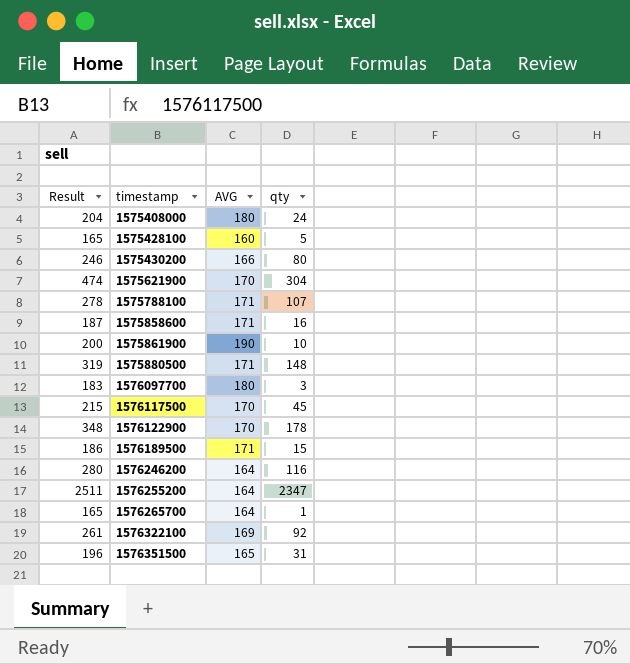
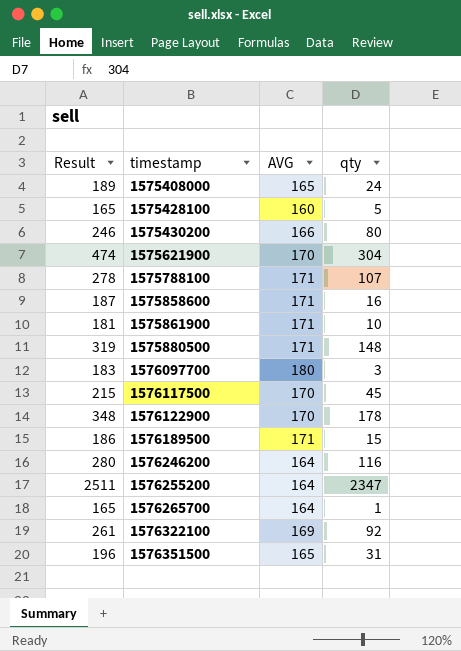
1575408000 | Result: 204 -> 189
1575408000 | AVG: 180 -> 165
1575861900 | Result: 200 -> 181
1575861900 | AVG: 190 -> 171

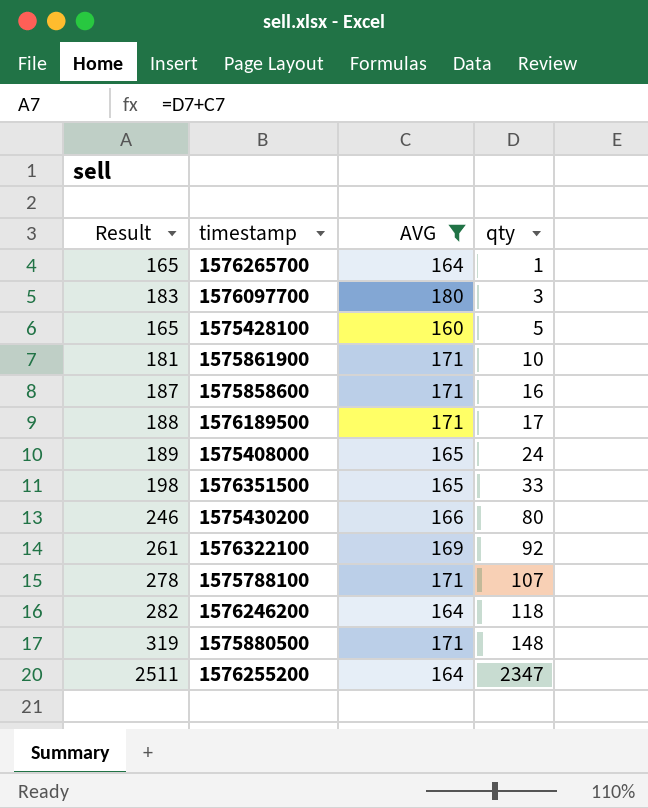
filter: none -> AVG != 170
row order: timestamp ascending -> qty ascending
1576189500 | Result: 186 -> 188
1576189500 | qty: 15 -> 17
1576351500 | Result: 196 -> 198
1576351500 | qty: 31 -> 33
1576246200 | Result: 280 -> 282
1576246200 | qty: 116 -> 118

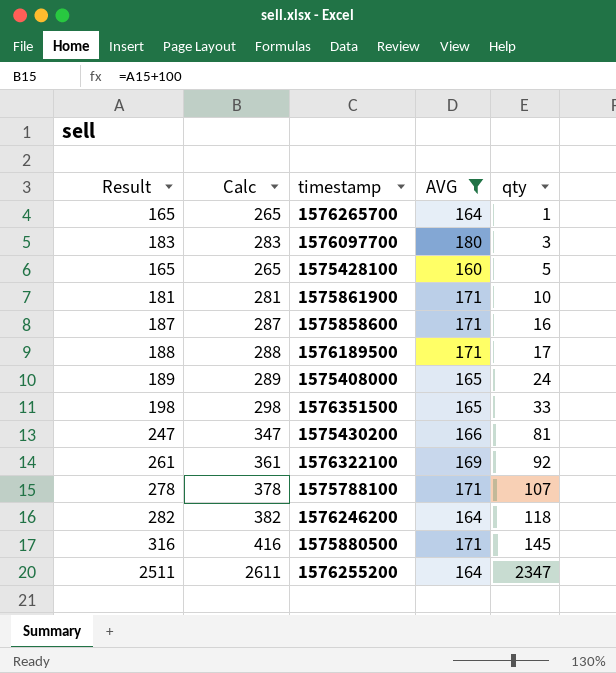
column Calc | formula: none -> [Result] + 100
1575430200 | Result: 246 -> 247
1575430200 | qty: 80 -> 81
1575880500 | Result: 319 -> 316
1575880500 | qty: 148 -> 145

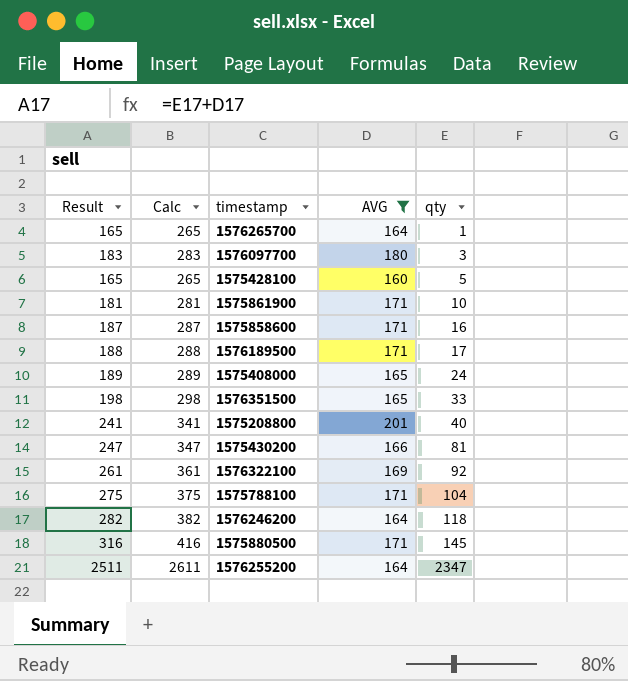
row 1575208800: none -> 241 | 341 | 201 | 40
1575788100 | Result: 278 -> 275
1575788100 | Calc: 378 -> 375
1575788100 | qty: 107 -> 104

